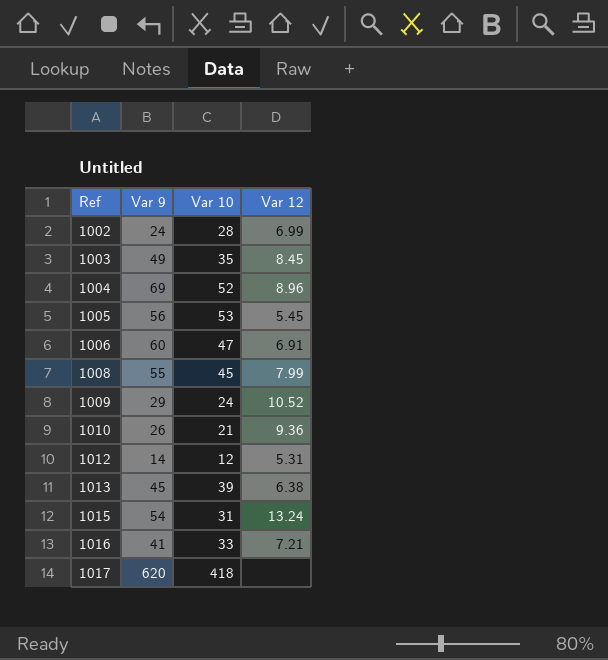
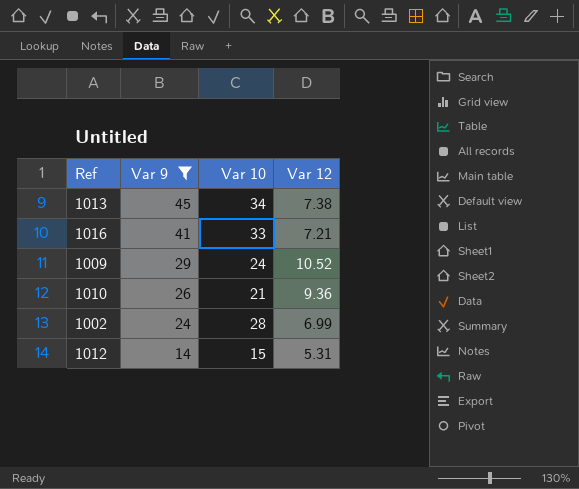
filter: none -> Var 9 <= 45
row order: Ref ascending -> Var 9 descending
1013 | Var 10: 39 -> 34
1013 | Var 12: 6.38 -> 7.38
1012 | Var 10: 12 -> 15

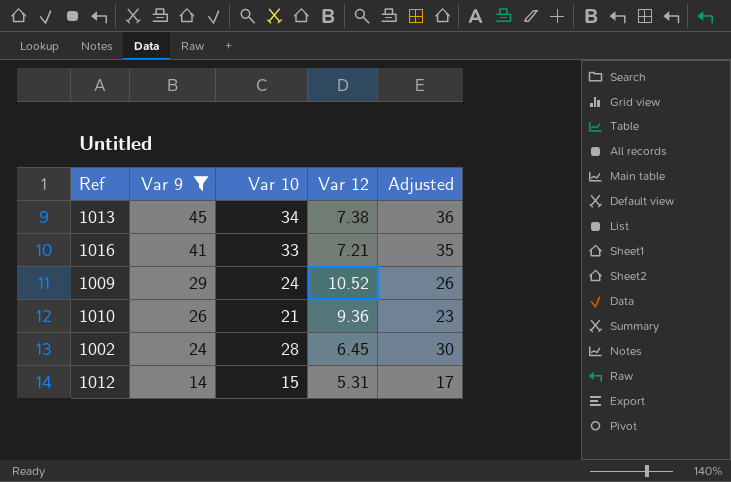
column Adjusted | formula: none -> [Var 10] + 2
1002 | Var 12: 6.99 -> 6.45

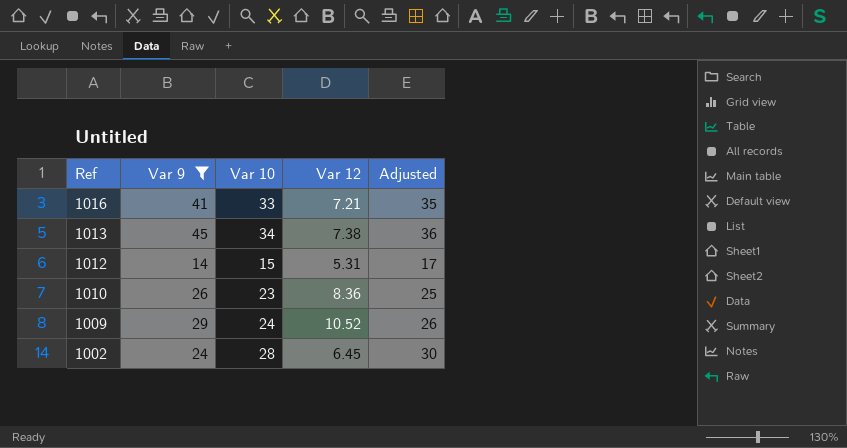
row order: Var 9 descending -> Ref descending
1010 | Var 10: 21 -> 23
1010 | Var 12: 9.36 -> 8.36
1010 | Adjusted: 23 -> 25

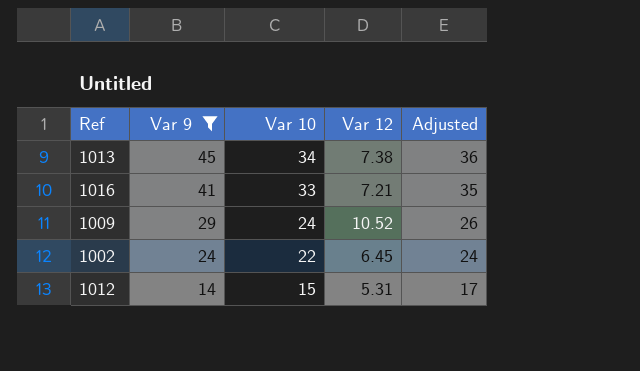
row order: Ref descending -> Var 9 descending
row 1010: 26 | 23 | 8.36 | 25 -> none
1002 | Var 10: 28 -> 22
1002 | Adjusted: 30 -> 24

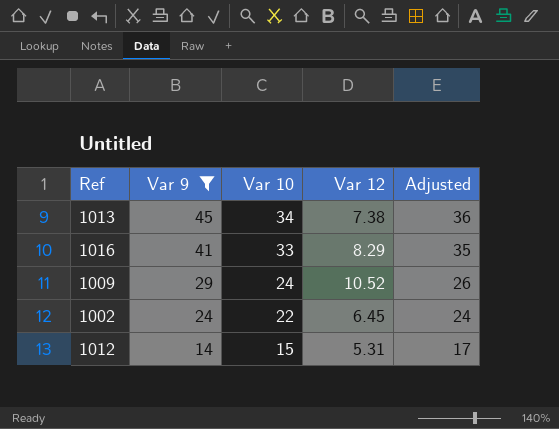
1016 | Var 12: 7.21 -> 8.29

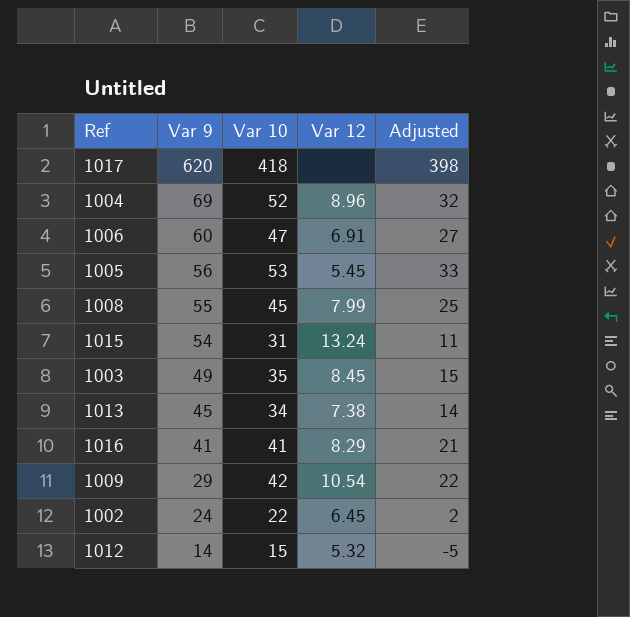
filter: Var 9 <= 45 -> none
column Adjusted | formula: [Var 10] + 2 -> [Var 10] - 20
1016 | Var 10: 33 -> 41
1009 | Var 10: 24 -> 42
1009 | Var 12: 10.52 -> 10.54
1012 | Var 12: 5.31 -> 5.32

